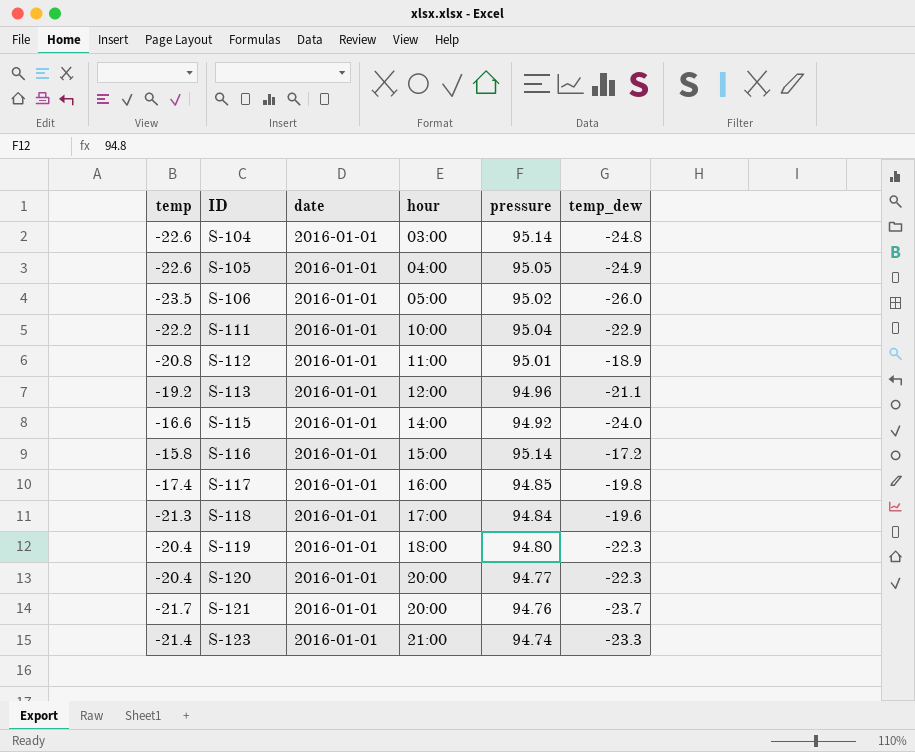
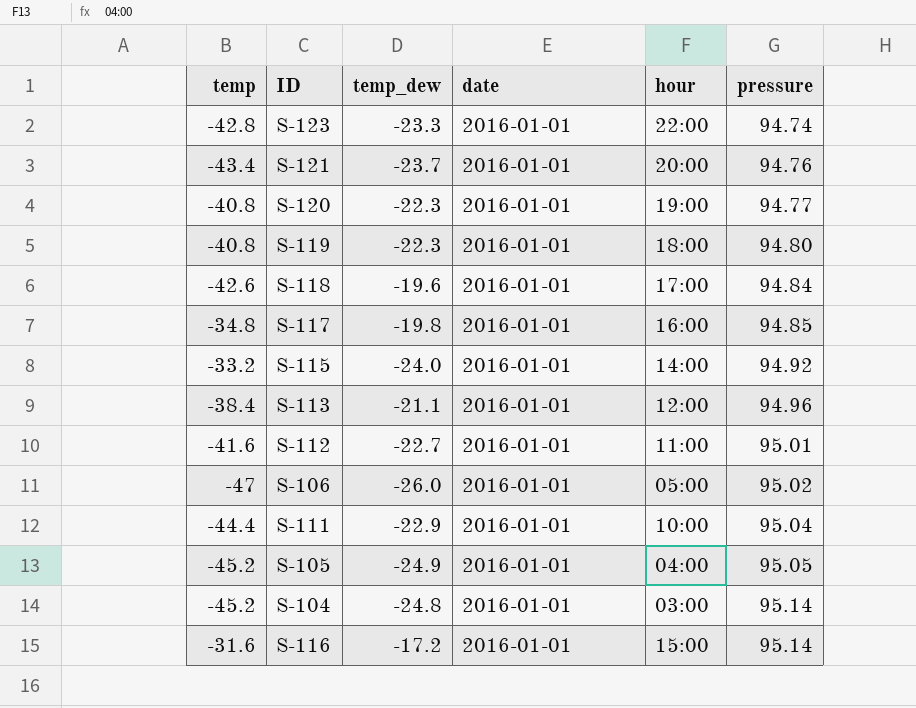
row order: ID ascending -> pressure ascending
column temp_dew | position: 6 -> 3
S-123 | temp: -21.4 -> -42.8
S-123 | hour: 21:00 -> 22:00
S-121 | temp: -21.7 -> -43.4
S-120 | temp: -20.4 -> -40.8
S-120 | hour: 20:00 -> 19:00
S-119 | temp: -20.4 -> -40.8
S-118 | temp: -21.3 -> -42.6
S-117 | temp: -17.4 -> -34.8
S-115 | temp: -16.6 -> -33.2
S-113 | temp: -19.2 -> -38.4
S-112 | temp: -20.8 -> -41.6
S-112 | temp_dew: -18.9 -> -22.7
S-106 | temp: -23.5 -> -47
S-111 | temp: -22.2 -> -44.4
S-105 | temp: -22.6 -> -45.2
S-104 | temp: -22.6 -> -45.2
S-116 | temp: -15.8 -> -31.6

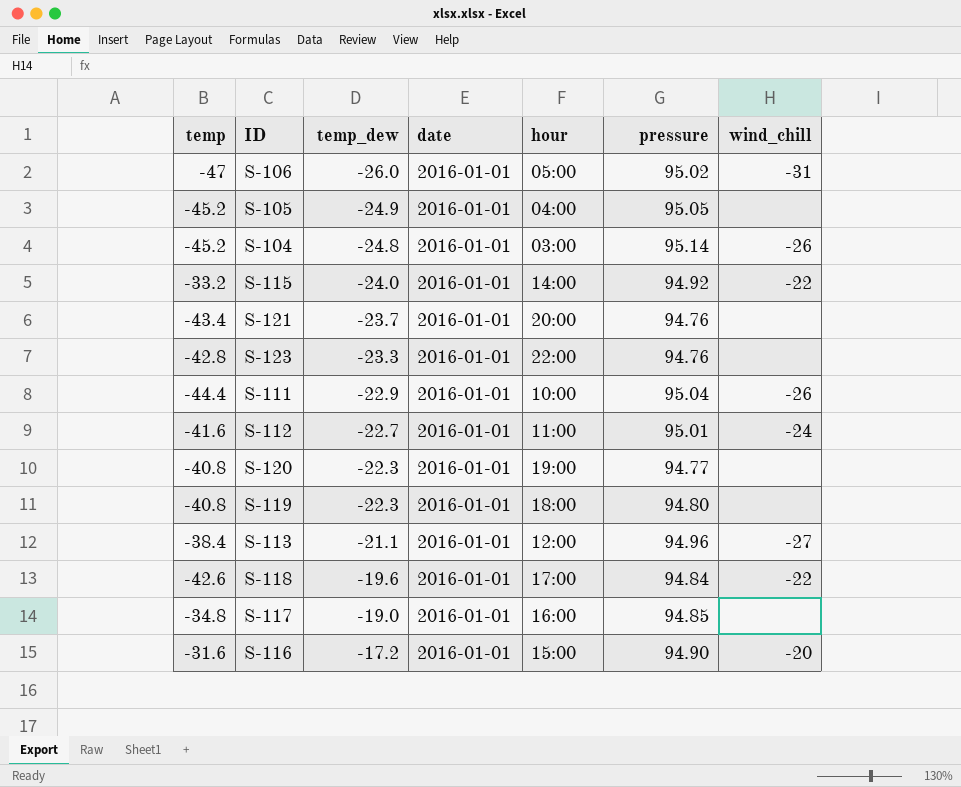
row order: pressure ascending -> temp_dew ascending
column wind_chill | position: none -> 7
S-123 | pressure: 94.74 -> 94.76
S-117 | temp_dew: -19.8 -> -19.0
S-116 | pressure: 95.14 -> 94.90

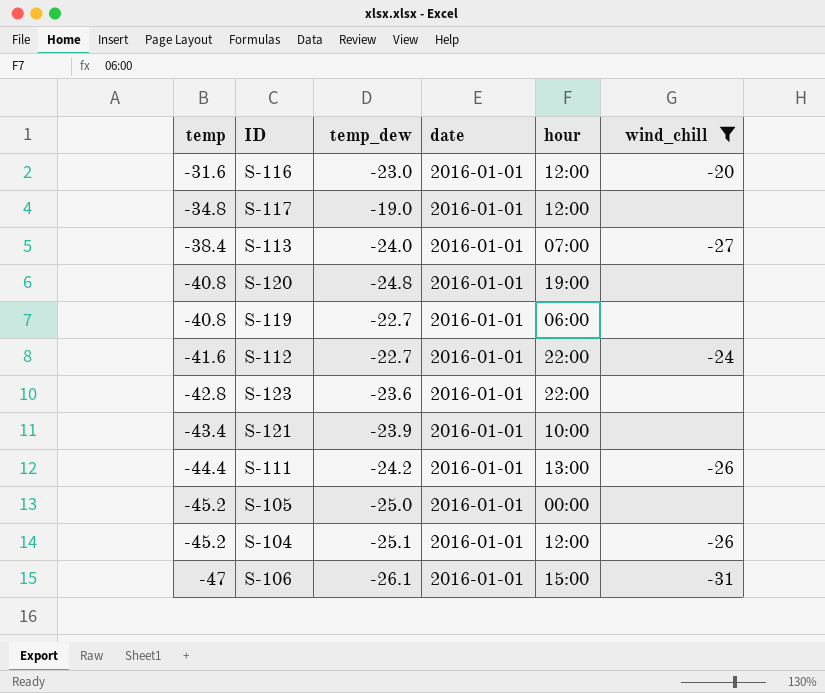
filter: none -> wind_chill != -22
row order: temp_dew ascending -> temp descending
column pressure | position: 6 -> none
S-116 | temp_dew: -17.2 -> -23.0
S-116 | hour: 15:00 -> 12:00
S-117 | hour: 16:00 -> 12:00
S-113 | temp_dew: -21.1 -> -24.0
S-113 | hour: 12:00 -> 07:00
S-120 | temp_dew: -22.3 -> -24.8
S-119 | temp_dew: -22.3 -> -22.7
S-119 | hour: 18:00 -> 06:00
S-112 | hour: 11:00 -> 22:00
S-123 | temp_dew: -23.3 -> -23.6
S-121 | temp_dew: -23.7 -> -23.9
S-121 | hour: 20:00 -> 10:00
S-111 | temp_dew: -22.9 -> -24.2
S-111 | hour: 10:00 -> 13:00
S-105 | temp_dew: -24.9 -> -25.0
S-105 | hour: 04:00 -> 00:00
S-104 | temp_dew: -24.8 -> -25.1
S-104 | hour: 03:00 -> 12:00
S-106 | temp_dew: -26.0 -> -26.1
S-106 | hour: 05:00 -> 15:00

